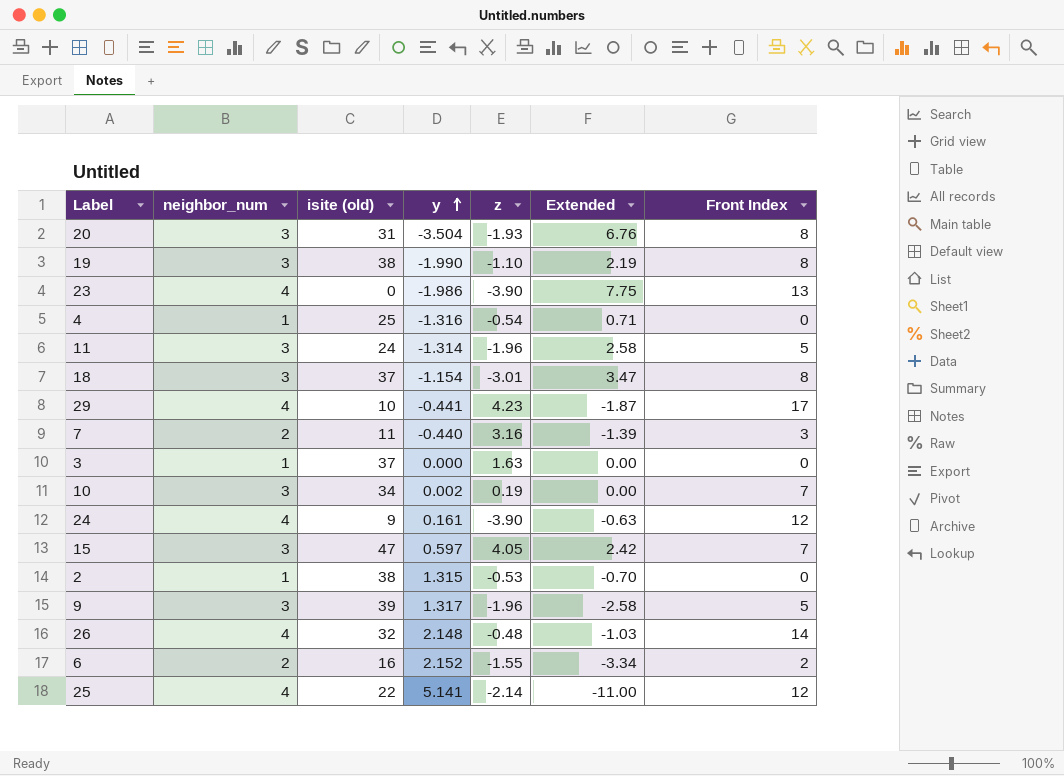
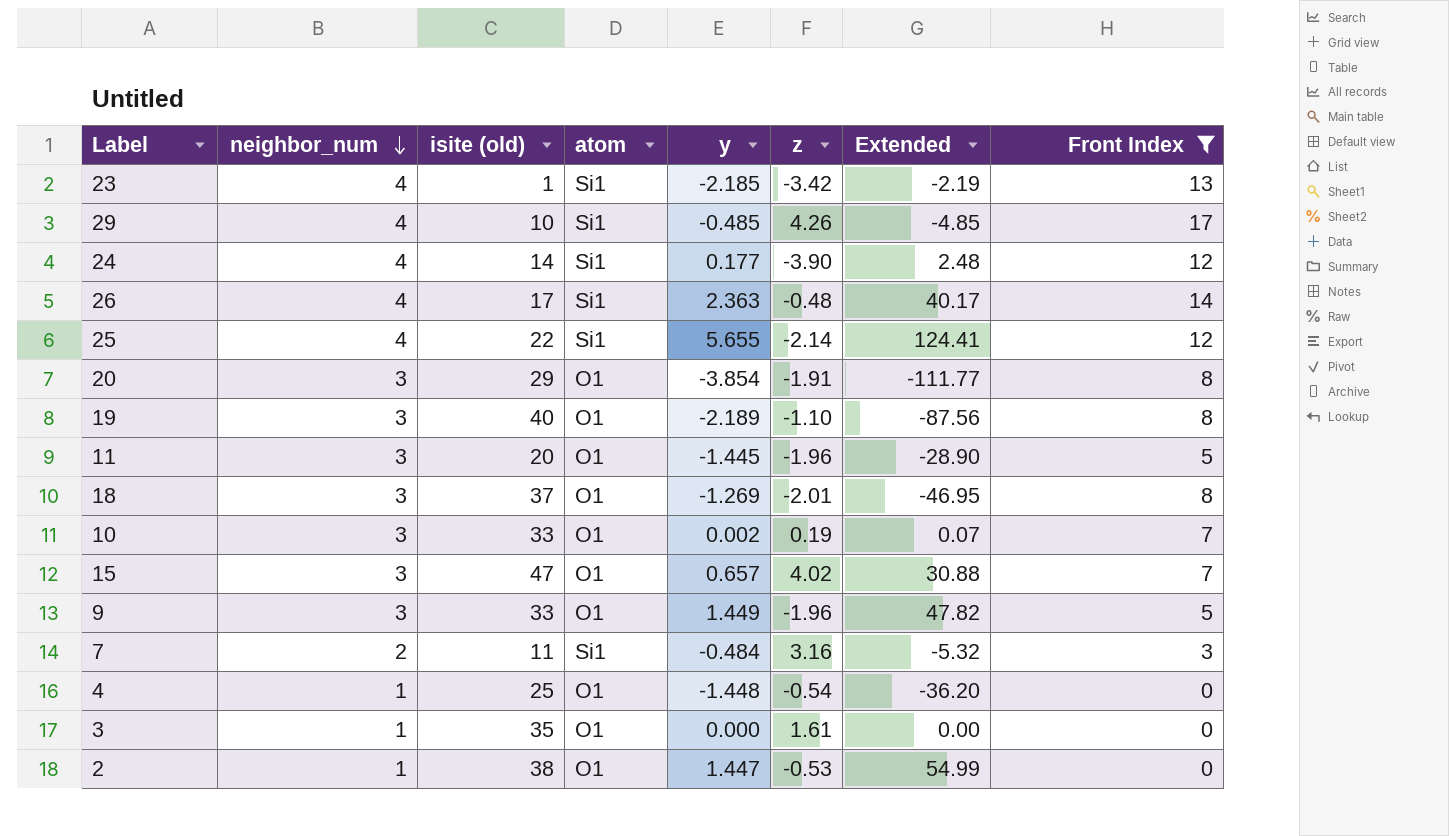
filter: none -> Front Index != 2
row order: y ascending -> neighbor_num descending
column atom | position: none -> 4
column Extended | formula: [y] * [z] -> [isite (old)] * [y]
23 | isite (old): 0 -> 1
23 | y: -1.986 -> -2.185
23 | z: -3.90 -> -3.42
29 | y: -0.441 -> -0.485
29 | z: 4.23 -> 4.26
24 | isite (old): 9 -> 14
24 | y: 0.161 -> 0.177
26 | isite (old): 32 -> 17
26 | y: 2.148 -> 2.363
25 | y: 5.141 -> 5.655
20 | isite (old): 31 -> 29
20 | y: -3.504 -> -3.854
20 | z: -1.93 -> -1.91
19 | isite (old): 38 -> 40
19 | y: -1.990 -> -2.189
11 | isite (old): 24 -> 20
11 | y: -1.314 -> -1.445
18 | y: -1.154 -> -1.269
18 | z: -3.01 -> -2.01
10 | isite (old): 34 -> 33
15 | y: 0.597 -> 0.657
15 | z: 4.05 -> 4.02
9 | isite (old): 39 -> 33
9 | y: 1.317 -> 1.449
7 | y: -0.440 -> -0.484
4 | y: -1.316 -> -1.448
3 | isite (old): 37 -> 35
3 | z: 1.63 -> 1.61
2 | y: 1.315 -> 1.447

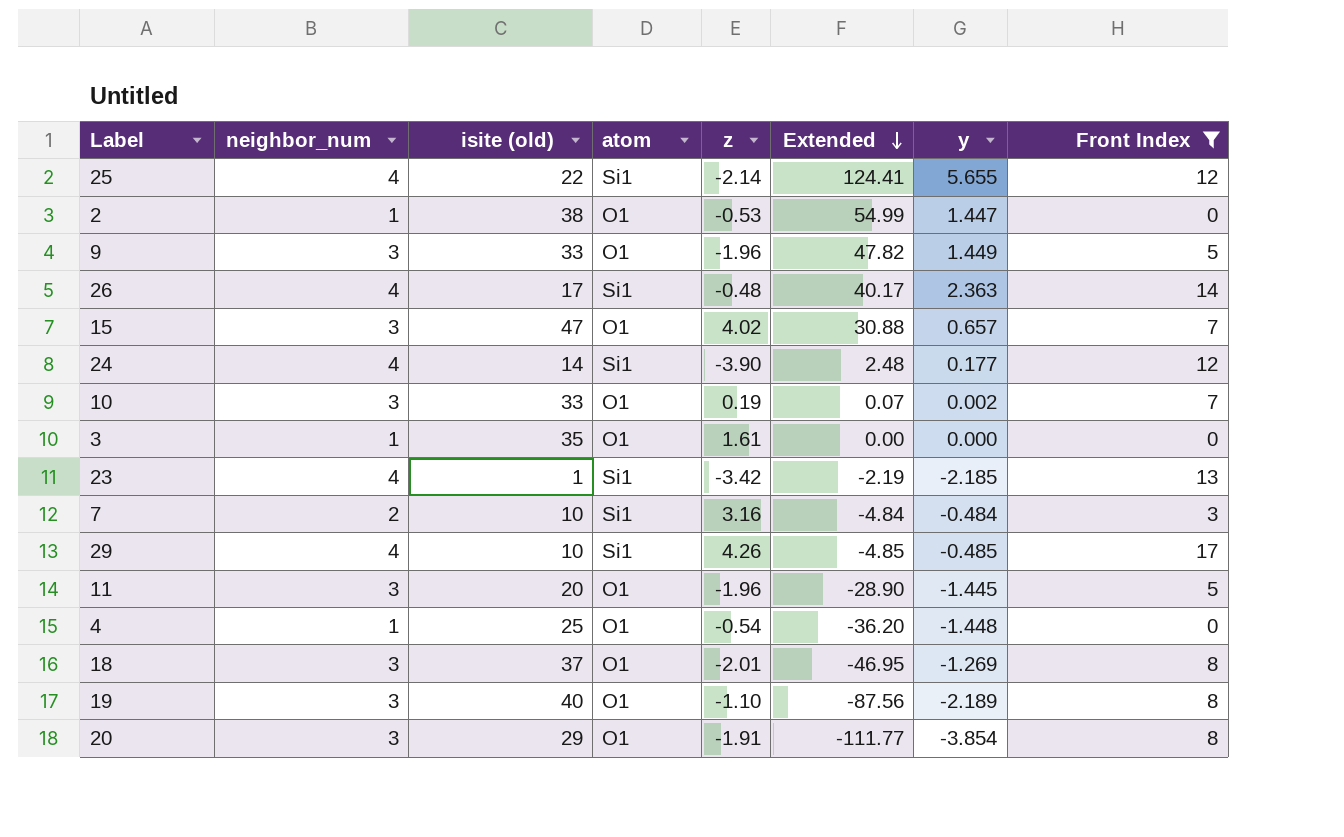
row order: neighbor_num descending -> Extended descending
column y | position: 5 -> 7
7 | isite (old): 11 -> 10
7 | Extended: -5.32 -> -4.84

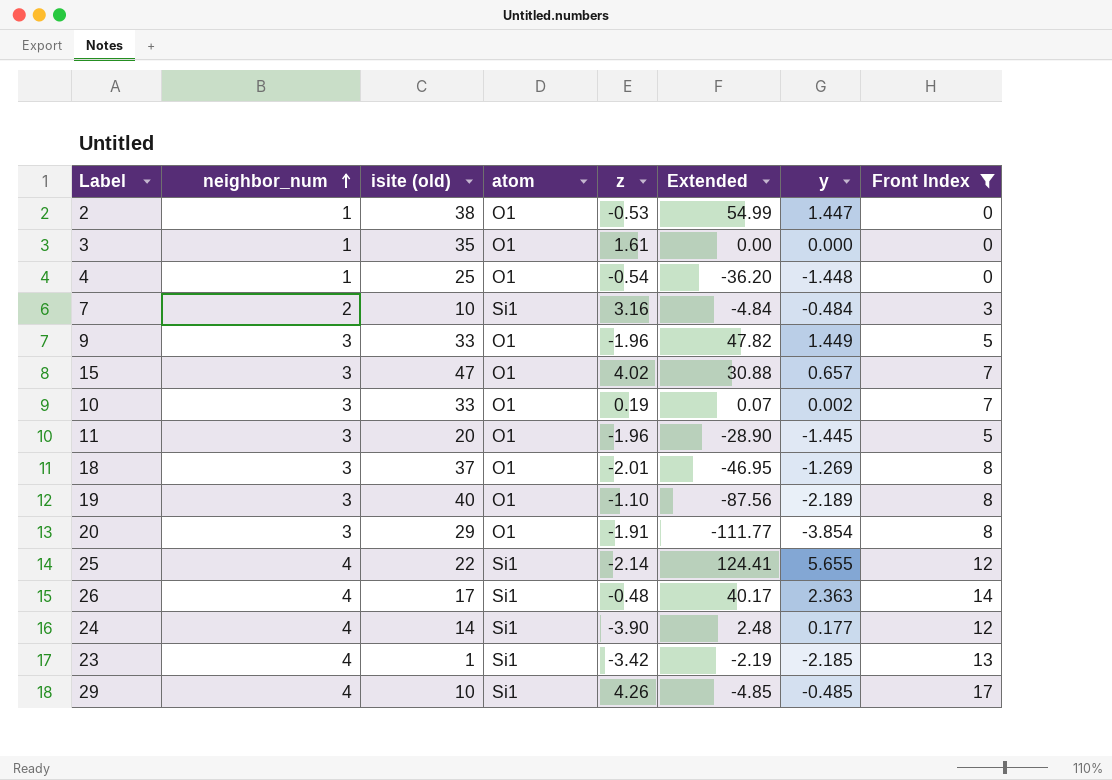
row order: Extended descending -> neighbor_num ascending

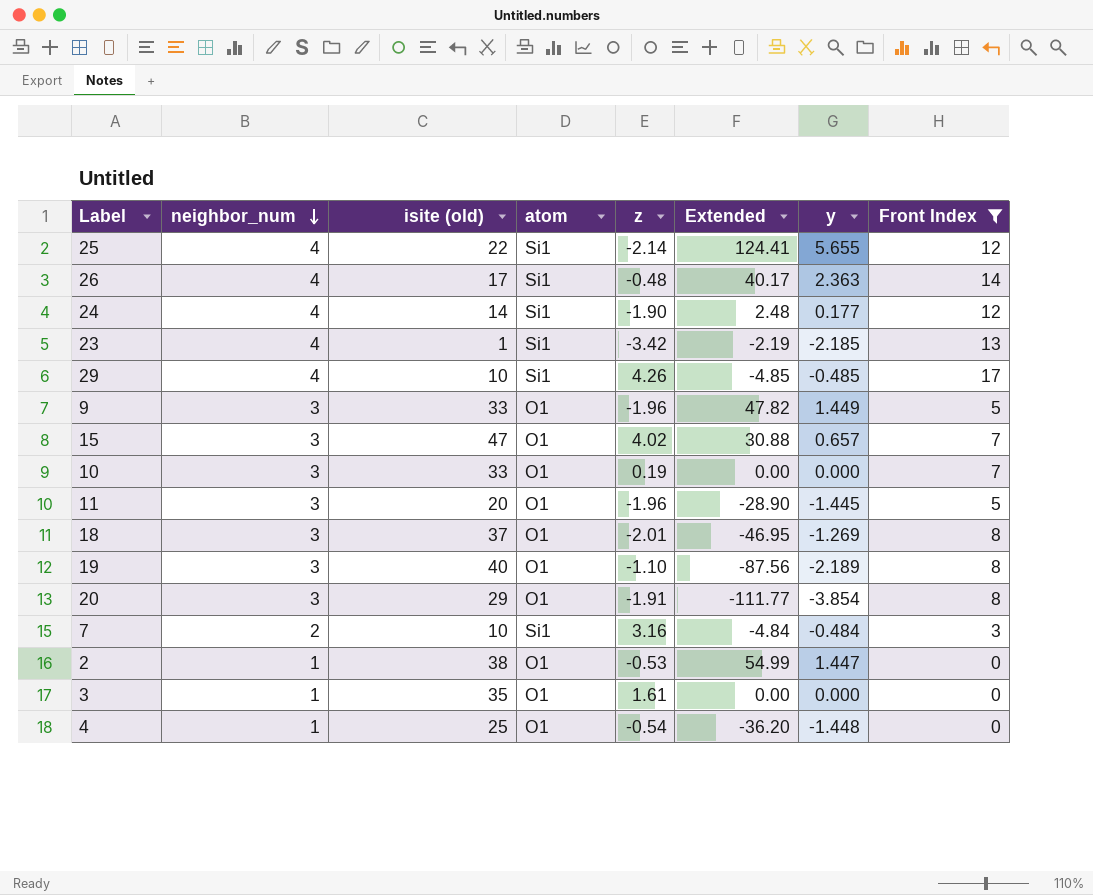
row order: neighbor_num ascending -> neighbor_num descending
24 | z: -3.90 -> -1.90
10 | Extended: 0.07 -> 0.00
10 | y: 0.002 -> 0.000

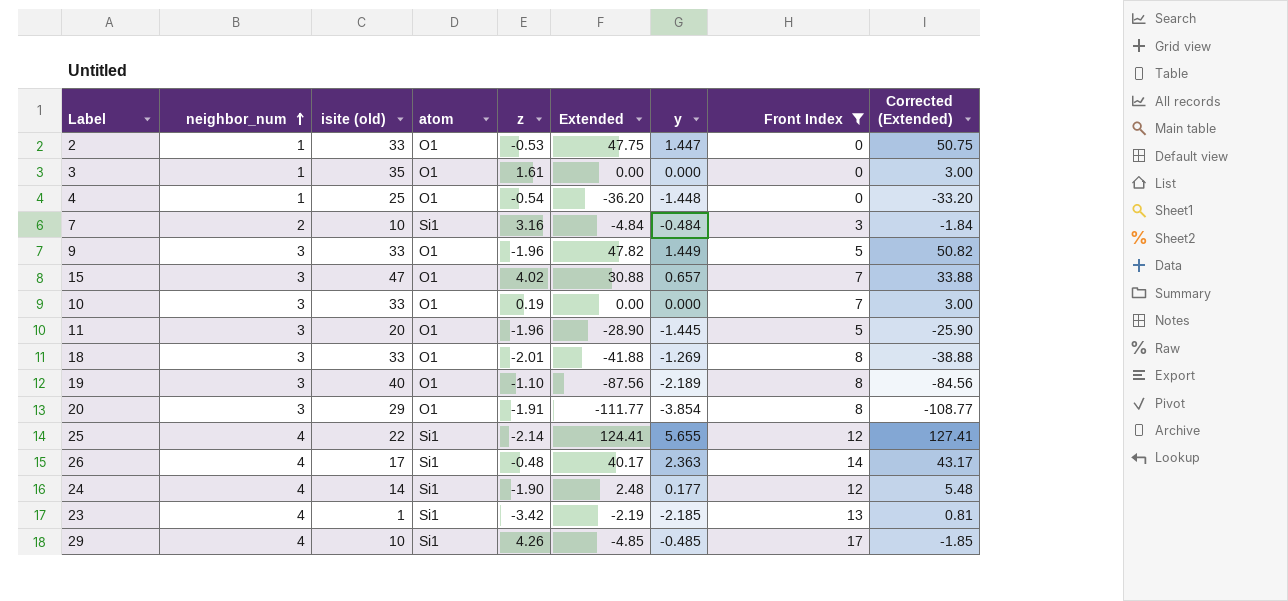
row order: neighbor_num descending -> neighbor_num ascending
column Corrected (Extended) | formula: none -> [Extended] + 3
2 | isite (old): 38 -> 33
2 | Extended: 54.99 -> 47.75
18 | isite (old): 37 -> 33
18 | Extended: -46.95 -> -41.88

